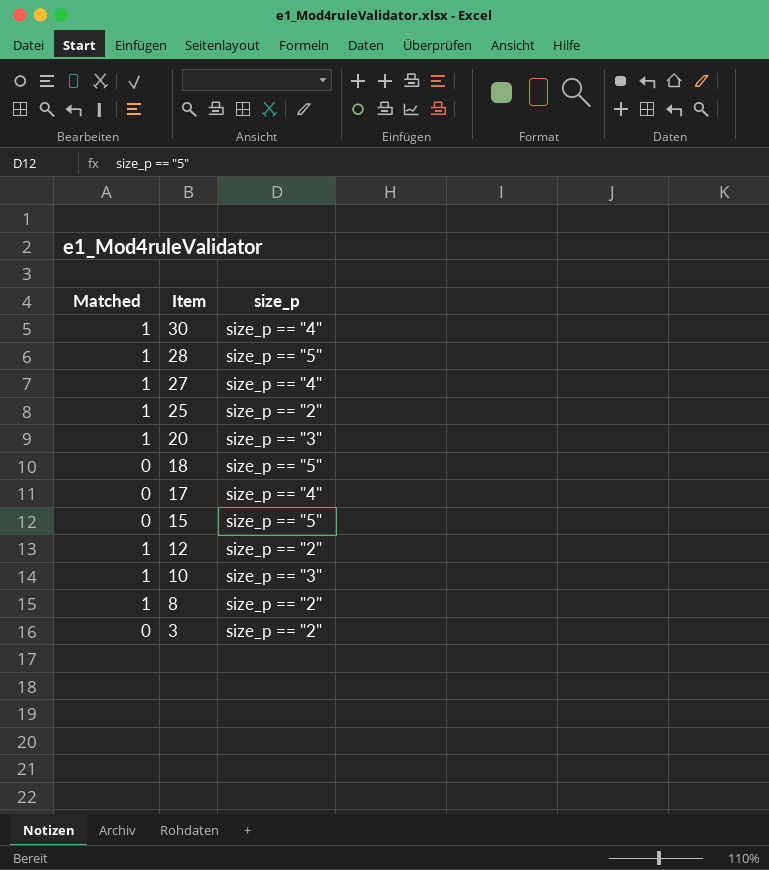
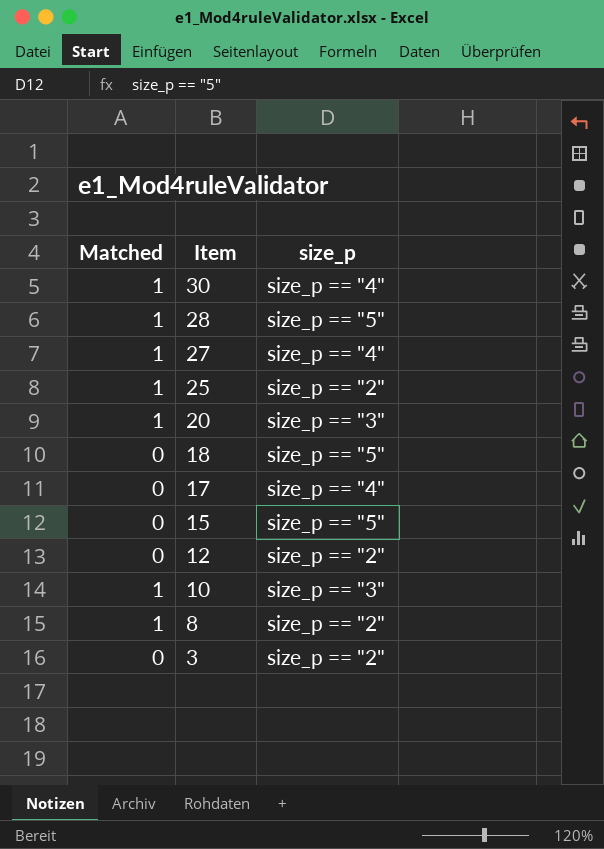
12 | Matched: 1 -> 0

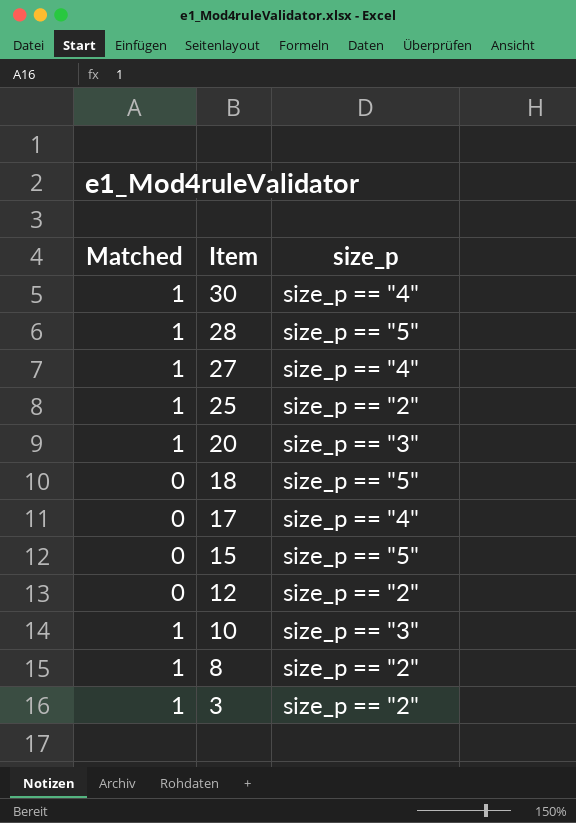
3 | Matched: 0 -> 1

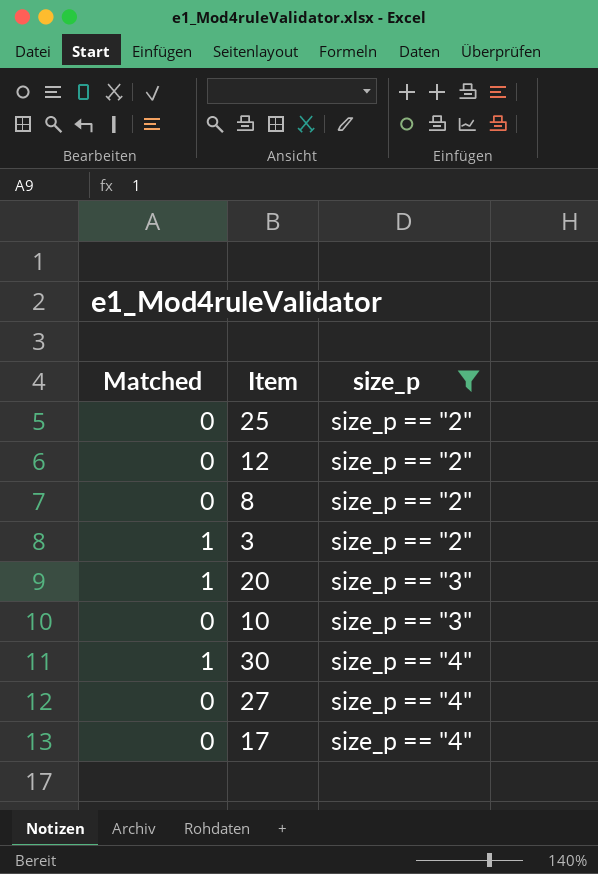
filter: none -> size_p != size_p == "5"
row order: Item descending -> size_p ascending
25 | Matched: 1 -> 0
8 | Matched: 1 -> 0
10 | Matched: 1 -> 0
27 | Matched: 1 -> 0

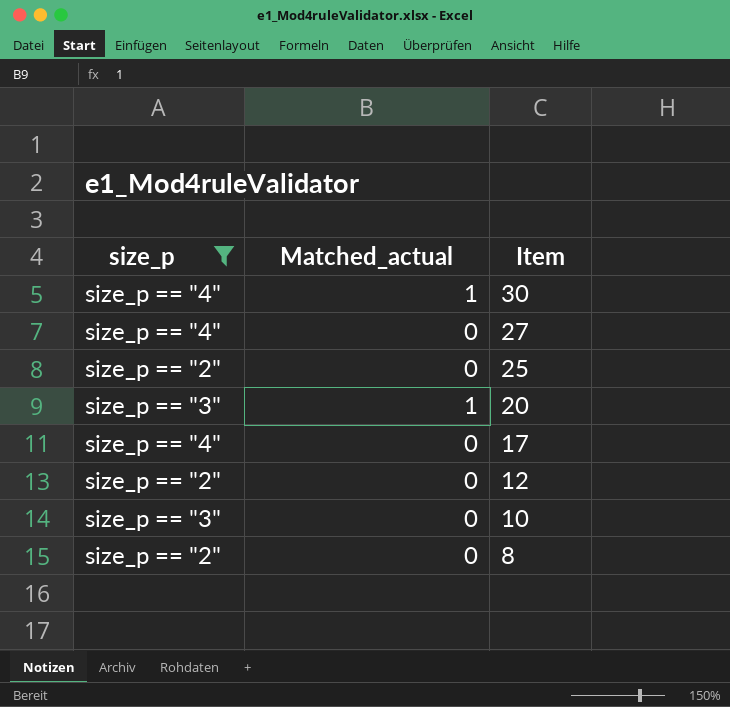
row order: size_p ascending -> Item descending
column size_p | position: 3 -> 1
column name: Matched -> Matched_actual
row 3: 1 | size_p == "2" -> none

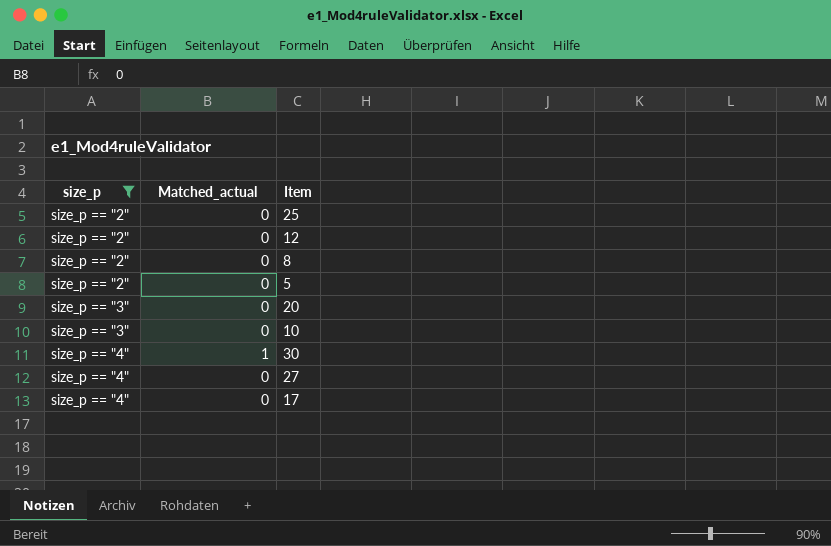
row order: Item descending -> size_p ascending
row 5: none -> size_p == "2" | 0
20 | Matched_actual: 1 -> 0

